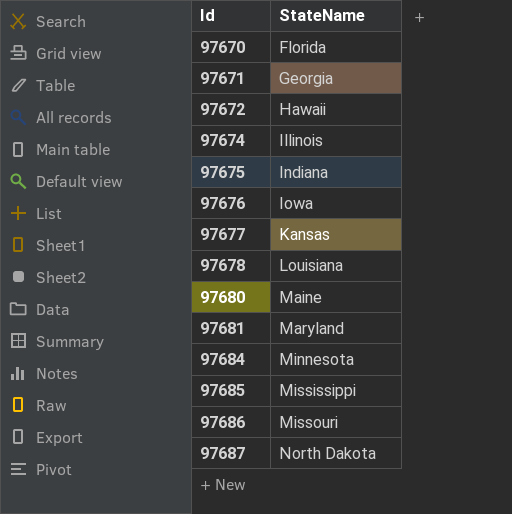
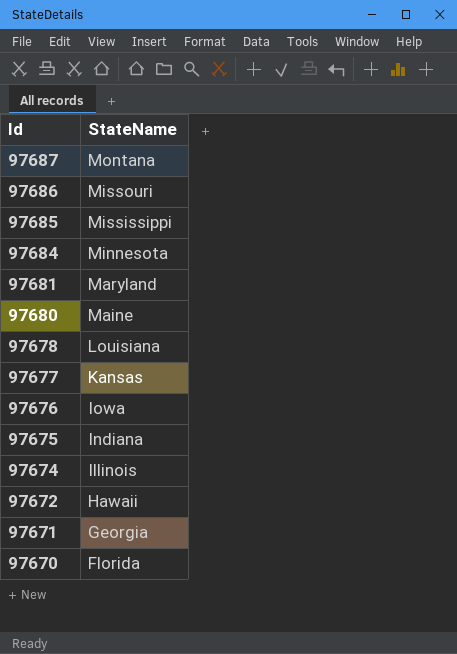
row order: Id ascending -> Id descending
97687 | StateName: North Dakota -> Montana

